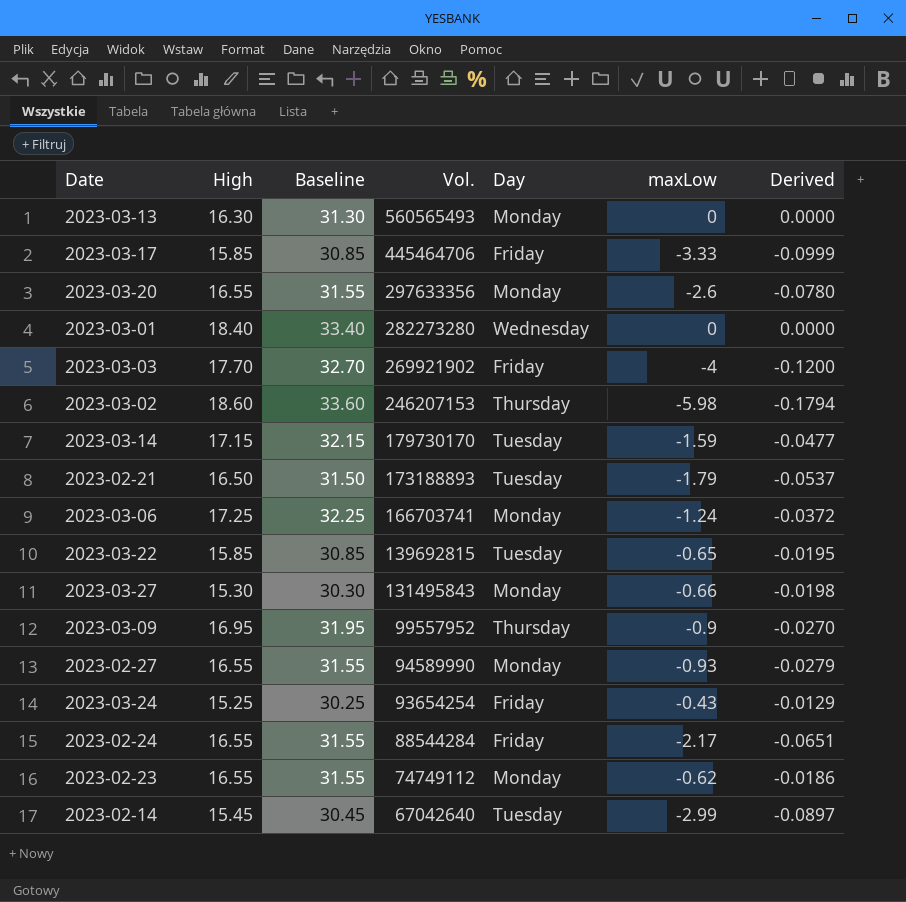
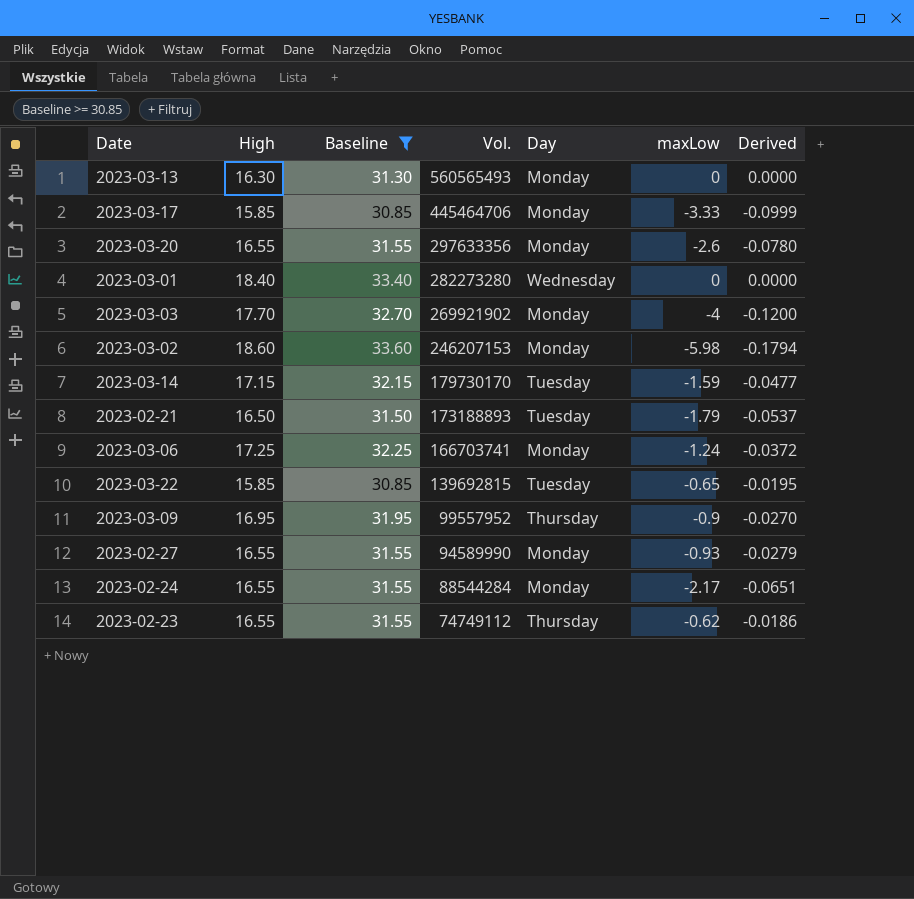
filter: none -> Baseline >= 30.85
2023-03-17 | Day: Friday -> Monday
2023-03-03 | Day: Friday -> Monday
2023-03-02 | Day: Thursday -> Monday
2023-02-24 | Day: Friday -> Monday
2023-02-23 | Day: Monday -> Thursday

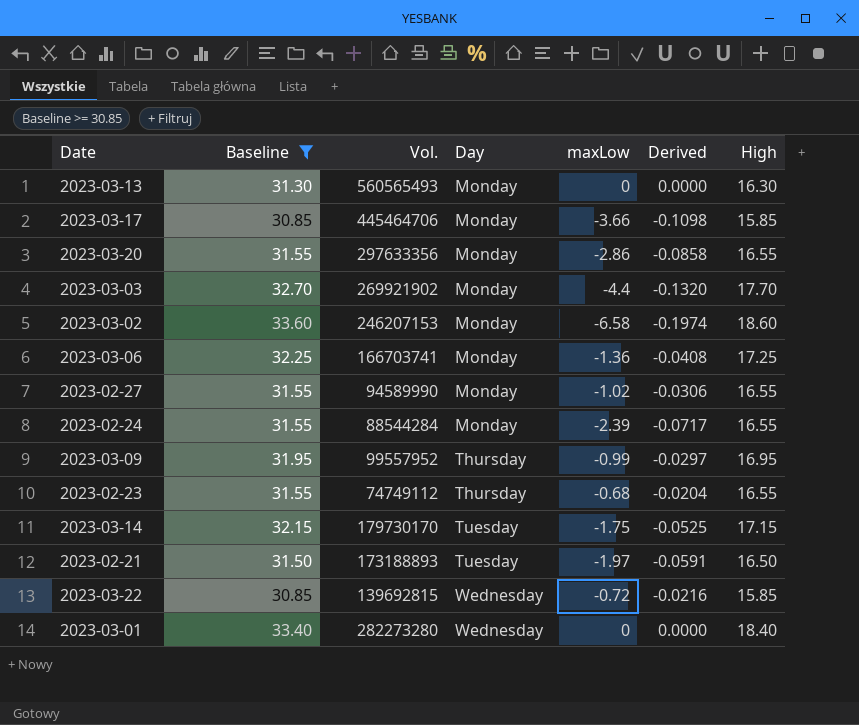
row order: Vol. descending -> Day ascending
column High | position: 2 -> 7
2023-03-17 | maxLow: -3.33 -> -3.66
2023-03-17 | Derived: -0.0999 -> -0.1098
2023-03-20 | maxLow: -2.6 -> -2.86
2023-03-20 | Derived: -0.0780 -> -0.0858
2023-03-03 | maxLow: -4 -> -4.4
2023-03-03 | Derived: -0.1200 -> -0.1320
2023-03-02 | maxLow: -5.98 -> -6.58
2023-03-02 | Derived: -0.1794 -> -0.1974
2023-03-06 | maxLow: -1.24 -> -1.36
2023-03-06 | Derived: -0.0372 -> -0.0408
2023-02-27 | maxLow: -0.93 -> -1.02
2023-02-27 | Derived: -0.0279 -> -0.0306
2023-02-24 | maxLow: -2.17 -> -2.39
2023-02-24 | Derived: -0.0651 -> -0.0717
2023-03-09 | maxLow: -0.9 -> -0.99
2023-03-09 | Derived: -0.0270 -> -0.0297
2023-02-23 | maxLow: -0.62 -> -0.68
2023-02-23 | Derived: -0.0186 -> -0.0204
2023-03-14 | maxLow: -1.59 -> -1.75
2023-03-14 | Derived: -0.0477 -> -0.0525
2023-02-21 | maxLow: -1.79 -> -1.97
2023-02-21 | Derived: -0.0537 -> -0.0591
2023-03-22 | Day: Tuesday -> Wednesday
2023-03-22 | maxLow: -0.65 -> -0.72
2023-03-22 | Derived: -0.0195 -> -0.0216

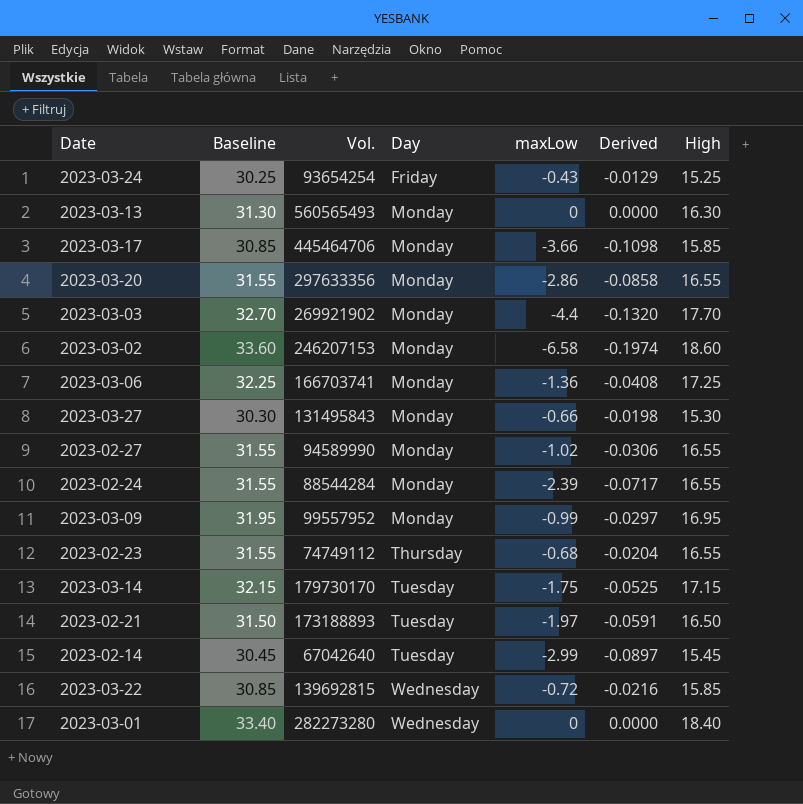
filter: Baseline >= 30.85 -> none
2023-03-09 | Day: Thursday -> Monday

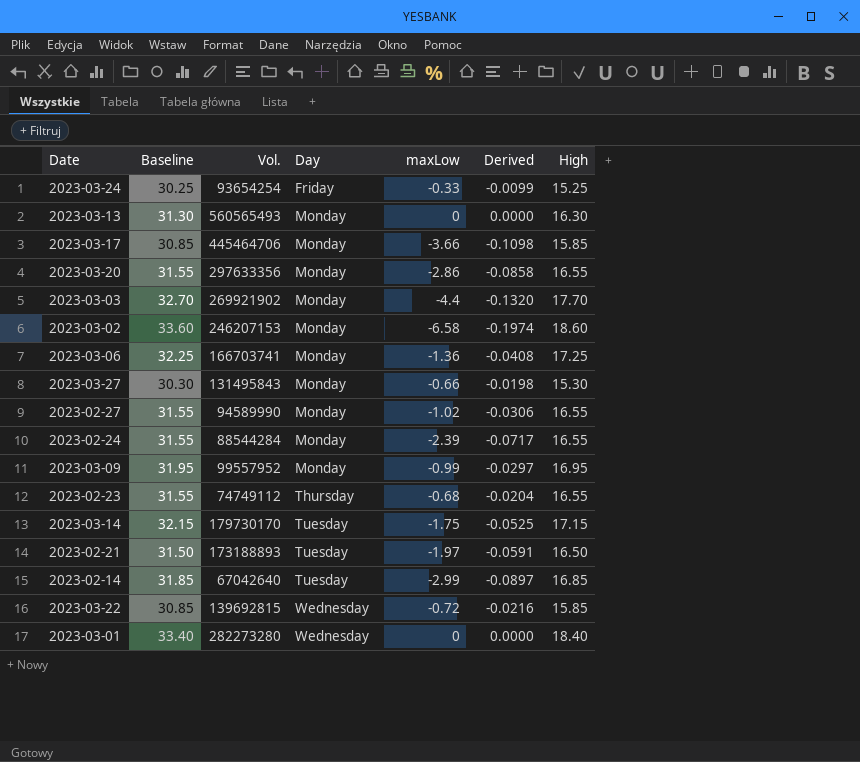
2023-03-24 | maxLow: -0.43 -> -0.33
2023-03-24 | Derived: -0.0129 -> -0.0099
2023-02-14 | Baseline: 30.45 -> 31.85
2023-02-14 | High: 15.45 -> 16.85

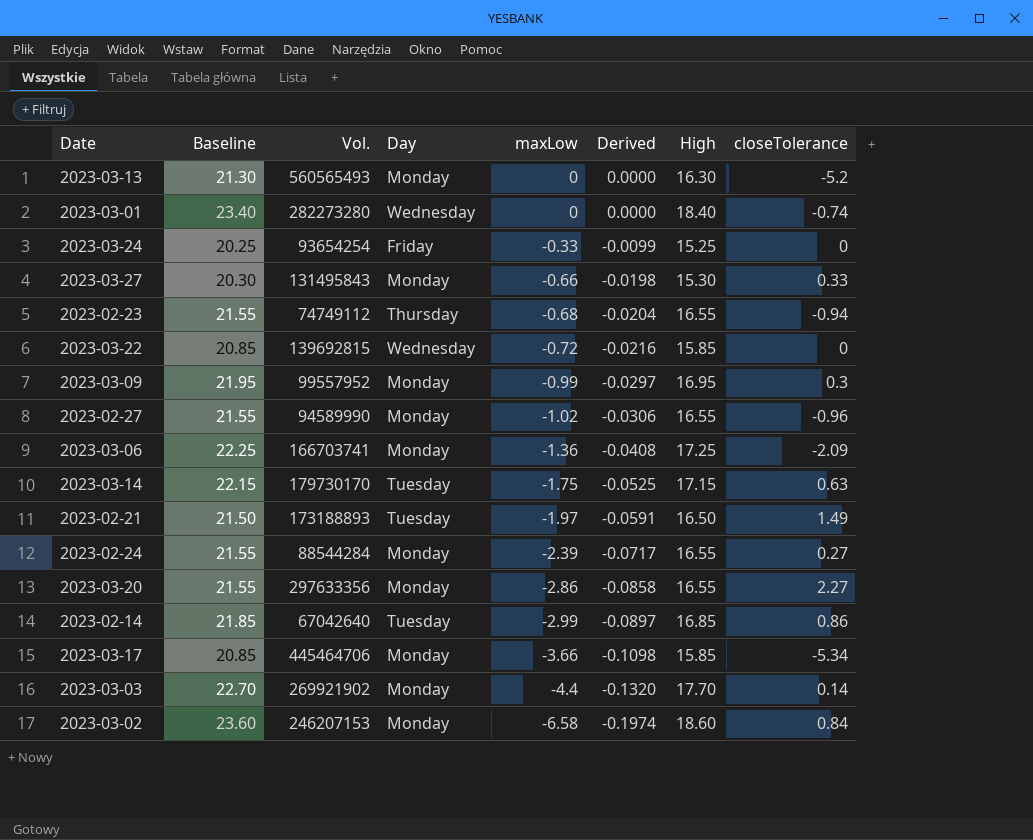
row order: Day ascending -> maxLow descending
column Baseline | formula: [High] + 15 -> [High] + 5
column closeTolerance | position: none -> 8

